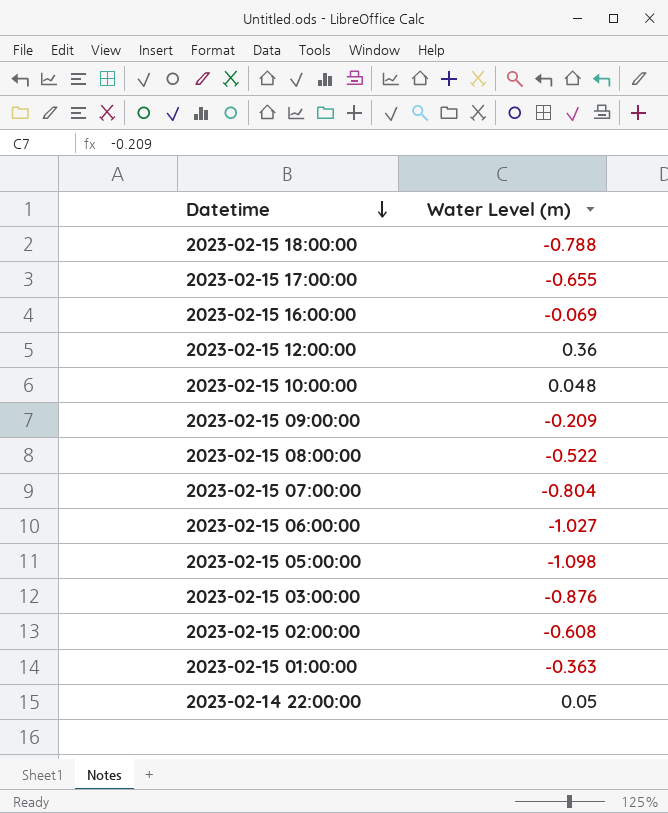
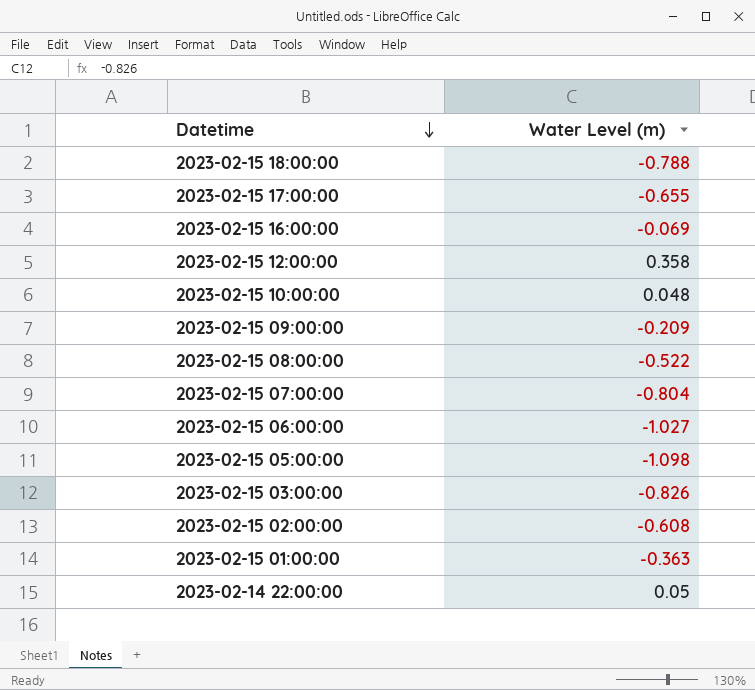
2023-02-15 12:00:00 | Water Level (m): 0.36 -> 0.358
2023-02-15 03:00:00 | Water Level (m): -0.876 -> -0.826

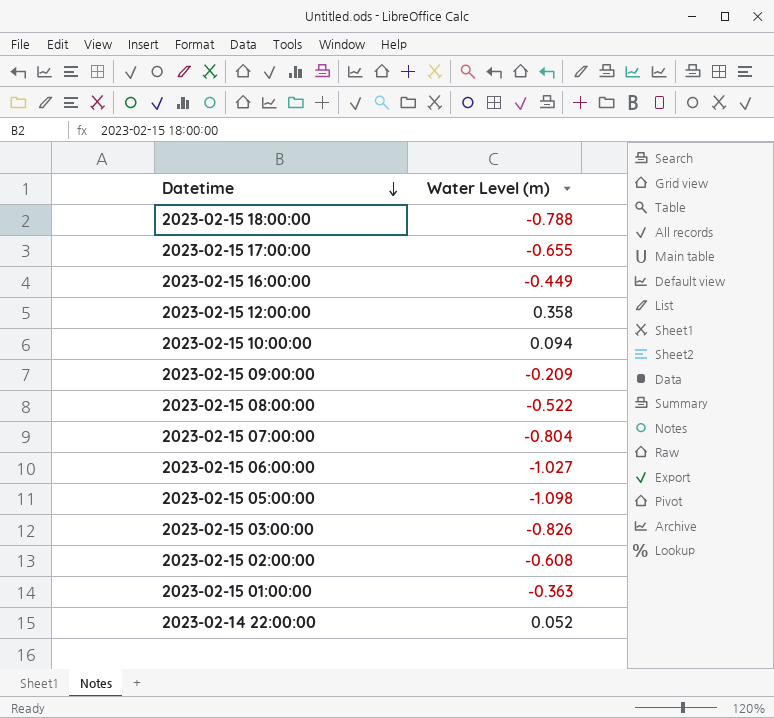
2023-02-15 16:00:00 | Water Level (m): -0.069 -> -0.449
2023-02-15 10:00:00 | Water Level (m): 0.048 -> 0.094
2023-02-14 22:00:00 | Water Level (m): 0.05 -> 0.052

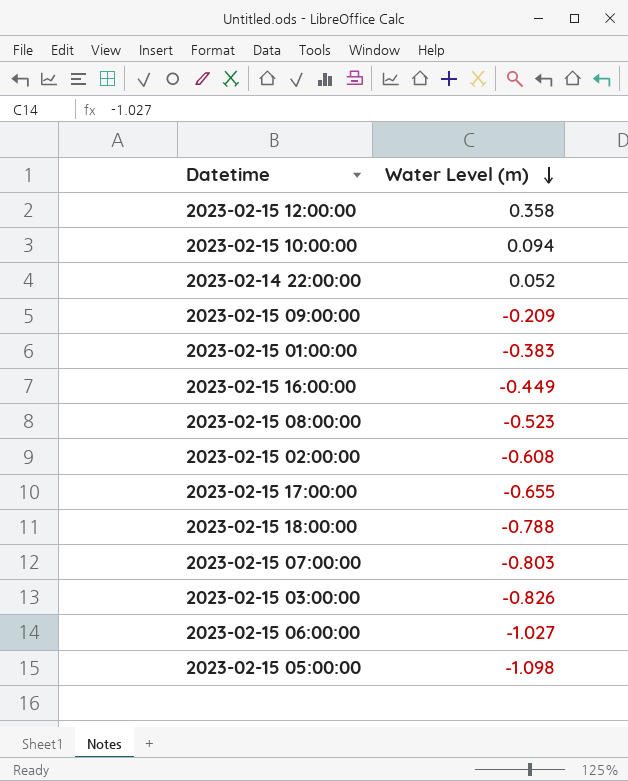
row order: Datetime descending -> Water Level (m) descending
2023-02-15 01:00:00 | Water Level (m): -0.363 -> -0.383
2023-02-15 08:00:00 | Water Level (m): -0.522 -> -0.523
2023-02-15 07:00:00 | Water Level (m): -0.804 -> -0.803

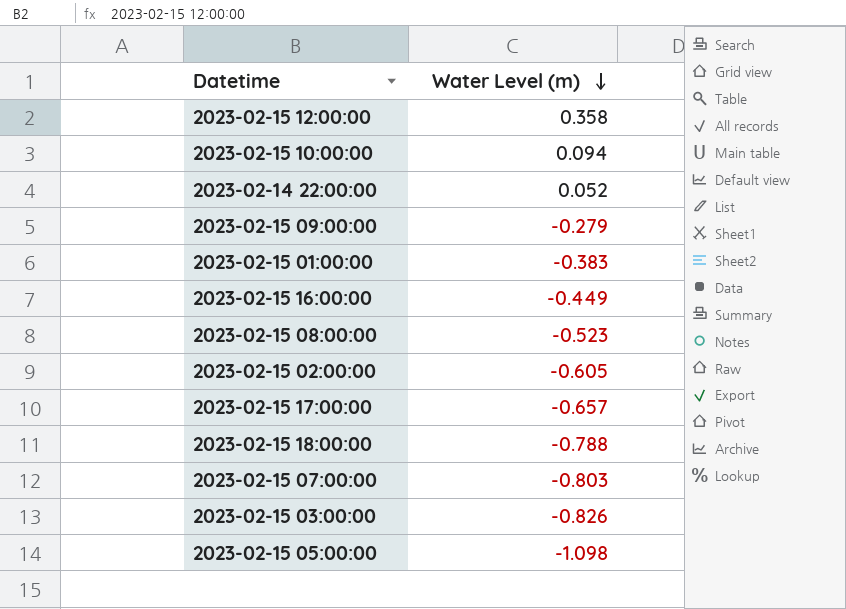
row 2023-02-15 06:00:00: -1.027 -> none
2023-02-15 09:00:00 | Water Level (m): -0.209 -> -0.279
2023-02-15 02:00:00 | Water Level (m): -0.608 -> -0.605
2023-02-15 17:00:00 | Water Level (m): -0.655 -> -0.657

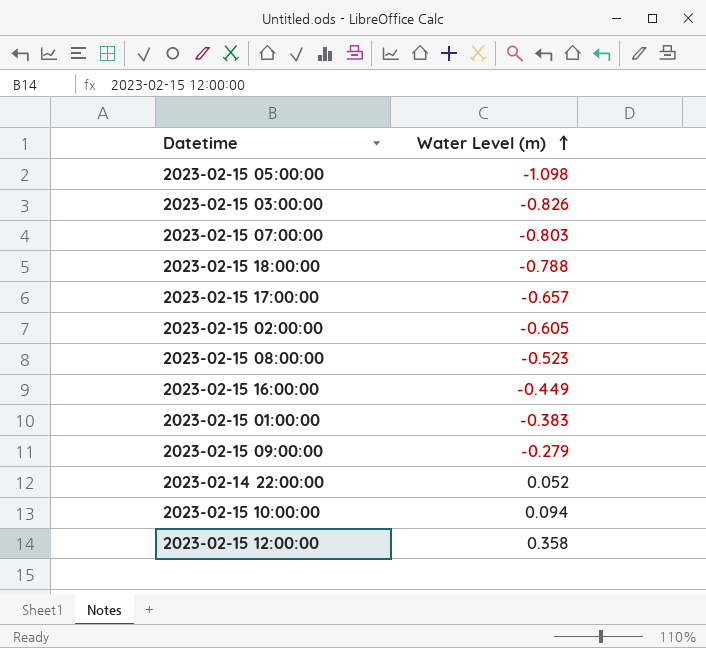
row order: Water Level (m) descending -> Water Level (m) ascending

